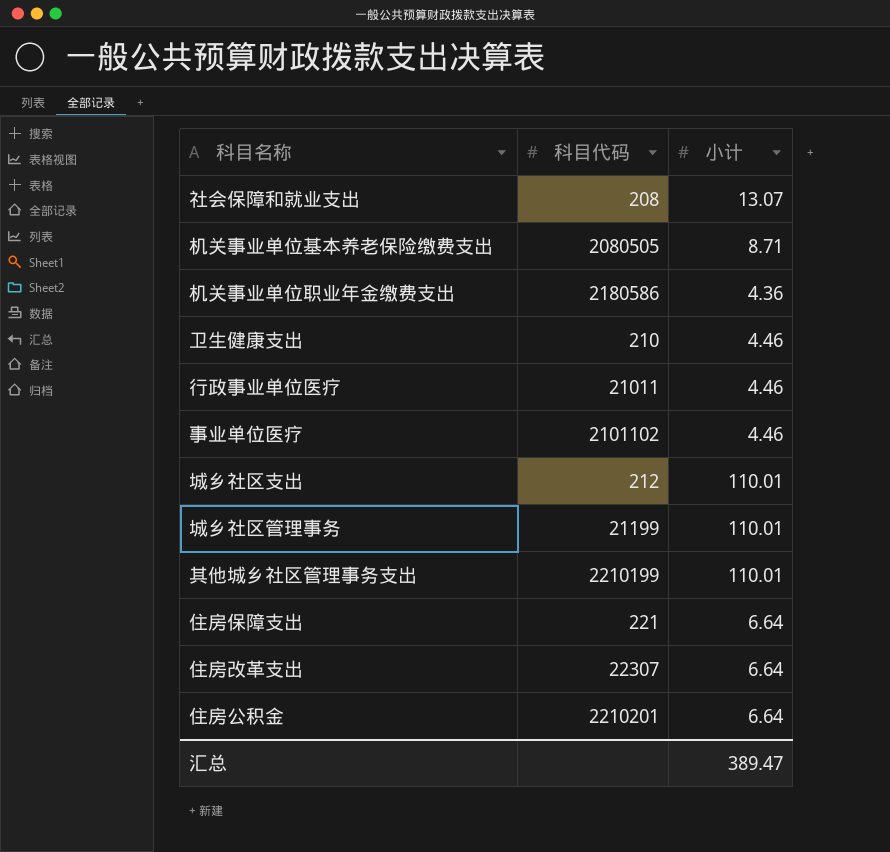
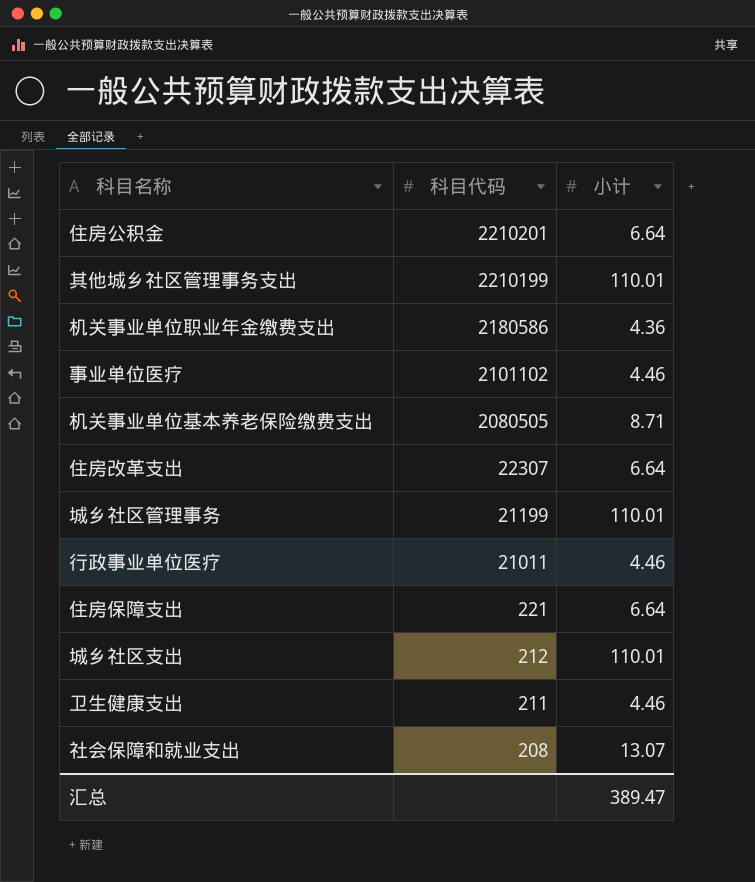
row order: none -> 科目代码 descending
卫生健康支出 | 科目代码: 210 -> 211

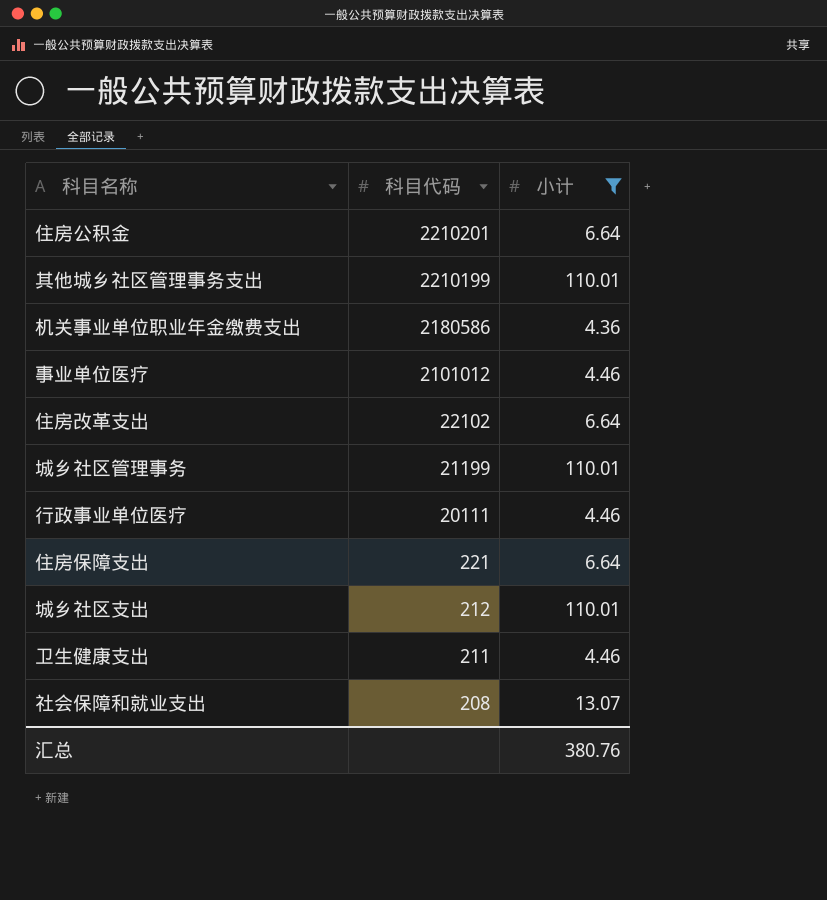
filter: none -> 小计 != 8.71
事业单位医疗 | 科目代码: 2101102 -> 2101012
住房改革支出 | 科目代码: 22307 -> 22102
行政事业单位医疗 | 科目代码: 21011 -> 20111
汇总 | 小计: 389.47 -> 380.76

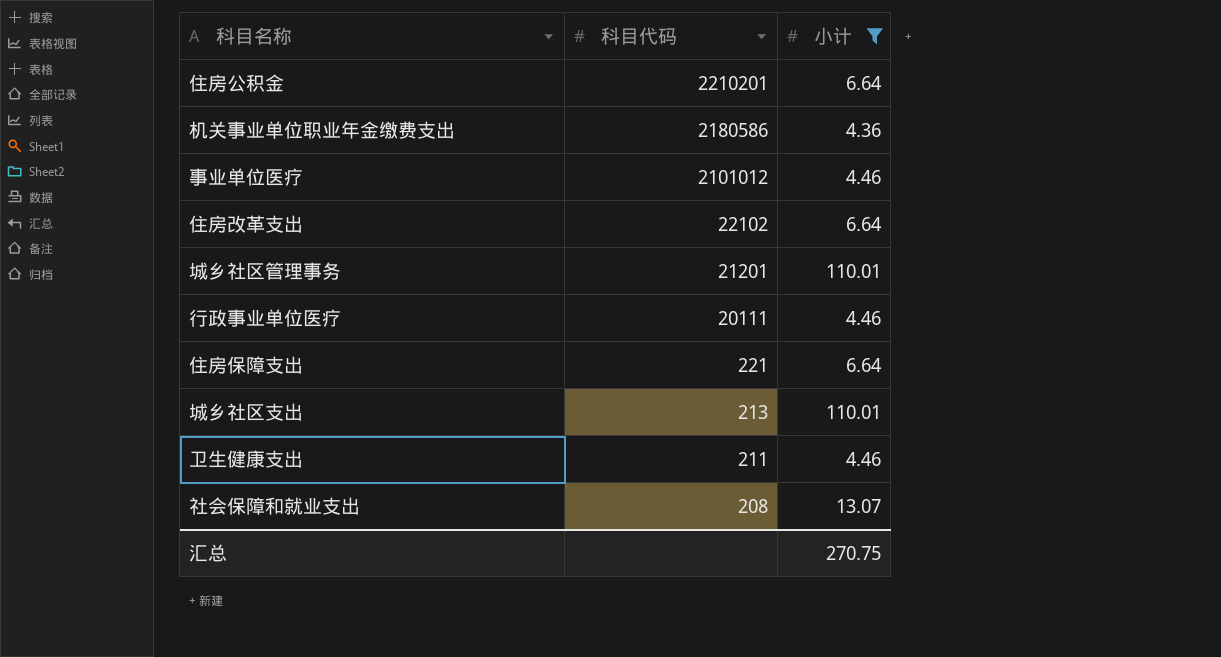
row 其他城乡社区管理事务支出: 2210199 | 110.01 -> none
城乡社区管理事务 | 科目代码: 21199 -> 21201
城乡社区支出 | 科目代码: 212 -> 213
汇总 | 小计: 380.76 -> 270.75

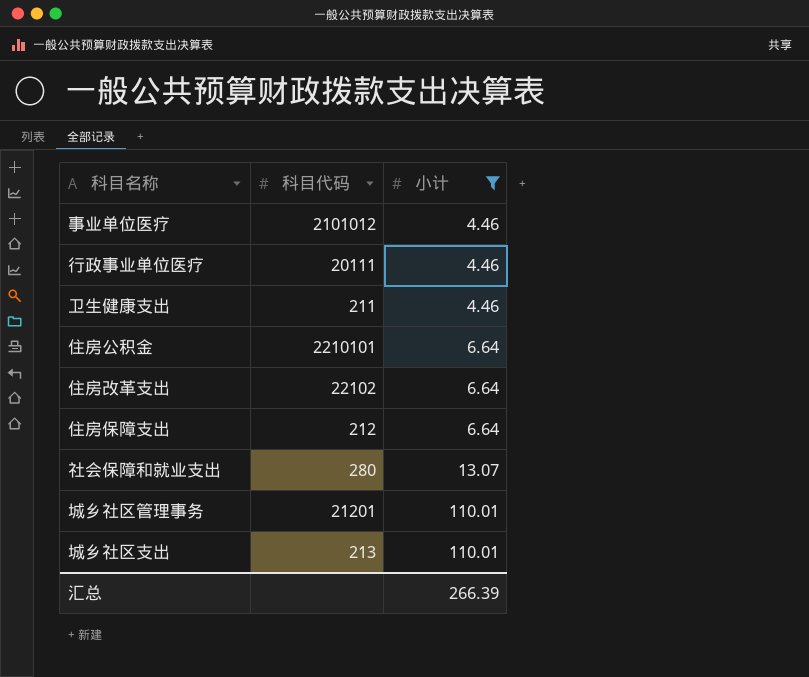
row order: 科目代码 descending -> 小计 ascending
row 机关事业单位职业年金缴费支出: 2180586 | 4.36 -> none
住房公积金 | 科目代码: 2210201 -> 2210101
住房保障支出 | 科目代码: 221 -> 212
社会保障和就业支出 | 科目代码: 208 -> 280
汇总 | 小计: 270.75 -> 266.39

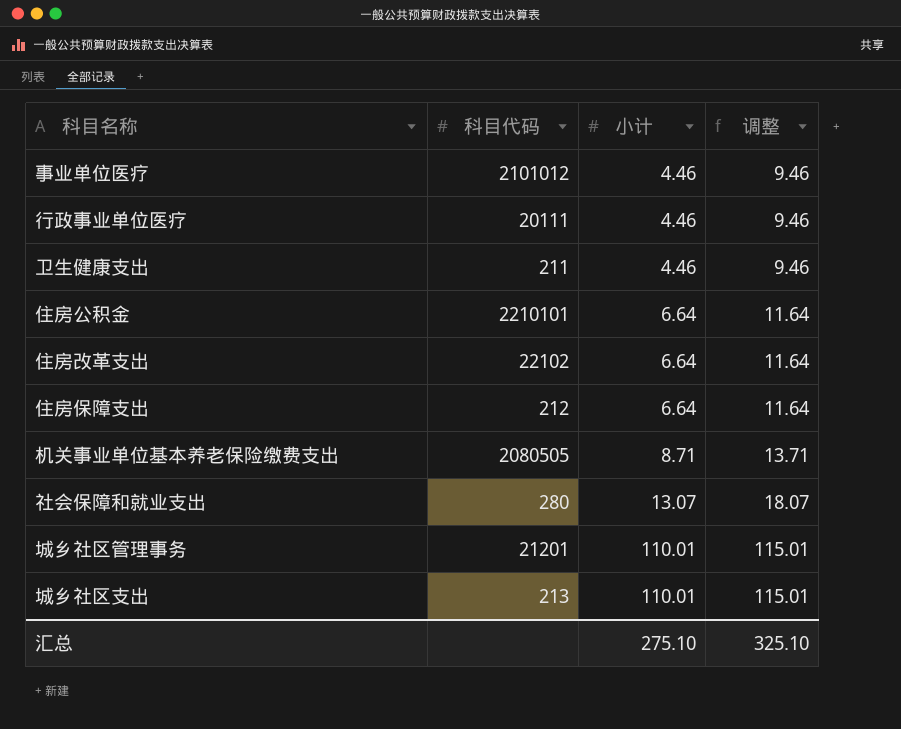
filter: 小计 != 8.71 -> none
column 调整 | formula: none -> [小计] + 5
汇总 | 小计: 266.39 -> 275.10

